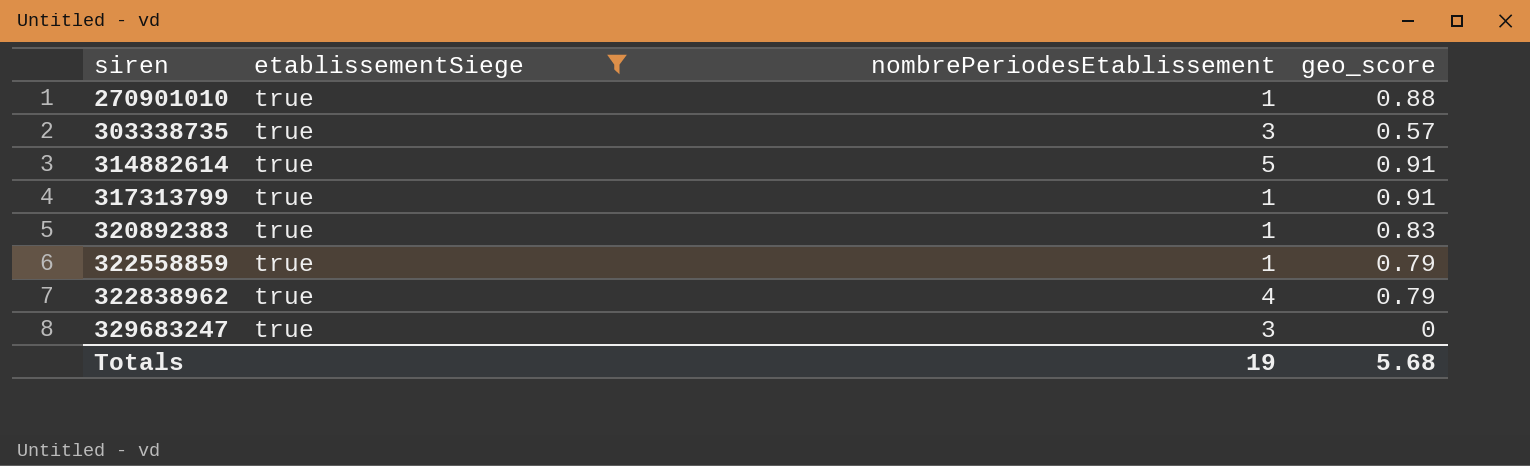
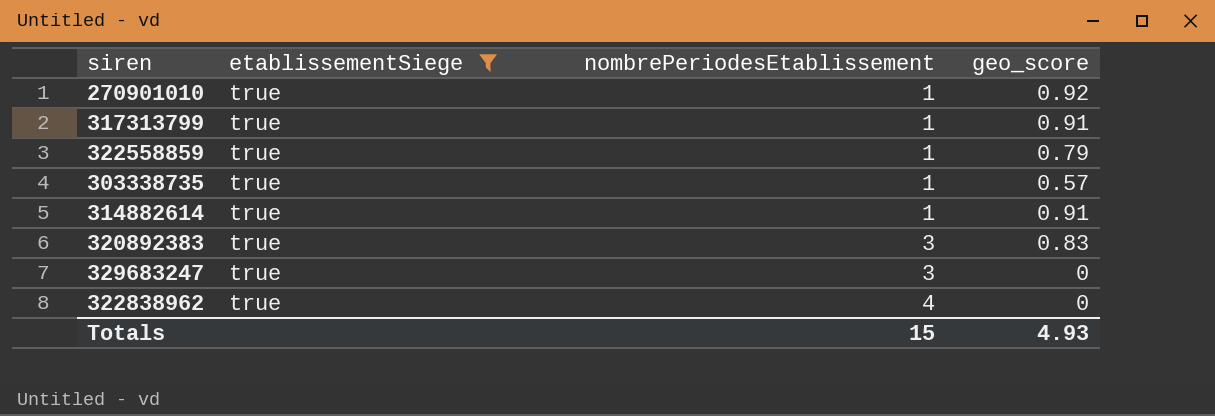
row order: siren ascending -> nombrePeriodesEtablissement ascending
270901010 | geo_score: 0.88 -> 0.92
303338735 | nombrePeriodesEtablissement: 3 -> 1
314882614 | nombrePeriodesEtablissement: 5 -> 1
320892383 | nombrePeriodesEtablissement: 1 -> 3
322838962 | geo_score: 0.79 -> 0
Totals | nombrePeriodesEtablissement: 19 -> 15
Totals | geo_score: 5.68 -> 4.93

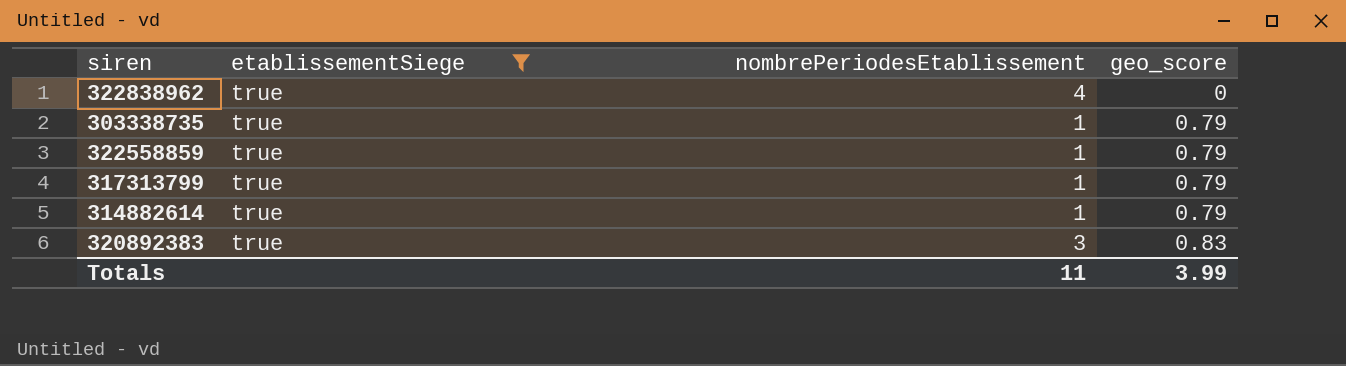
row order: nombrePeriodesEtablissement ascending -> geo_score ascending
row 270901010: true | 1 | 0.92 -> none
row 329683247: true | 3 | 0 -> none
303338735 | geo_score: 0.57 -> 0.79
317313799 | geo_score: 0.91 -> 0.79
314882614 | geo_score: 0.91 -> 0.79
Totals | nombrePeriodesEtablissement: 15 -> 11
Totals | geo_score: 4.93 -> 3.99

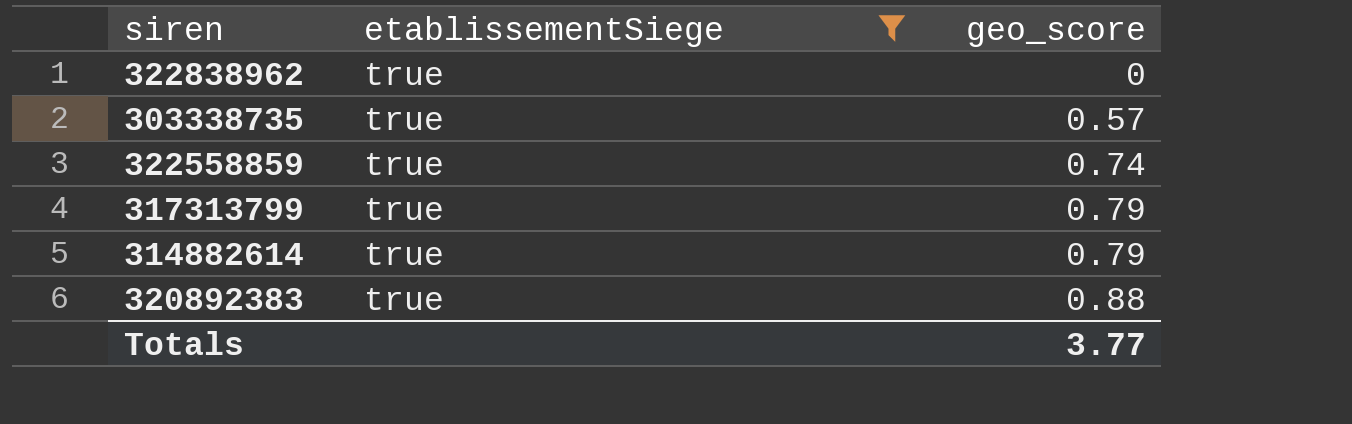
column nombrePeriodesEtablissement | position: 3 -> none
303338735 | geo_score: 0.79 -> 0.57
322558859 | geo_score: 0.79 -> 0.74
320892383 | geo_score: 0.83 -> 0.88
Totals | geo_score: 3.99 -> 3.77

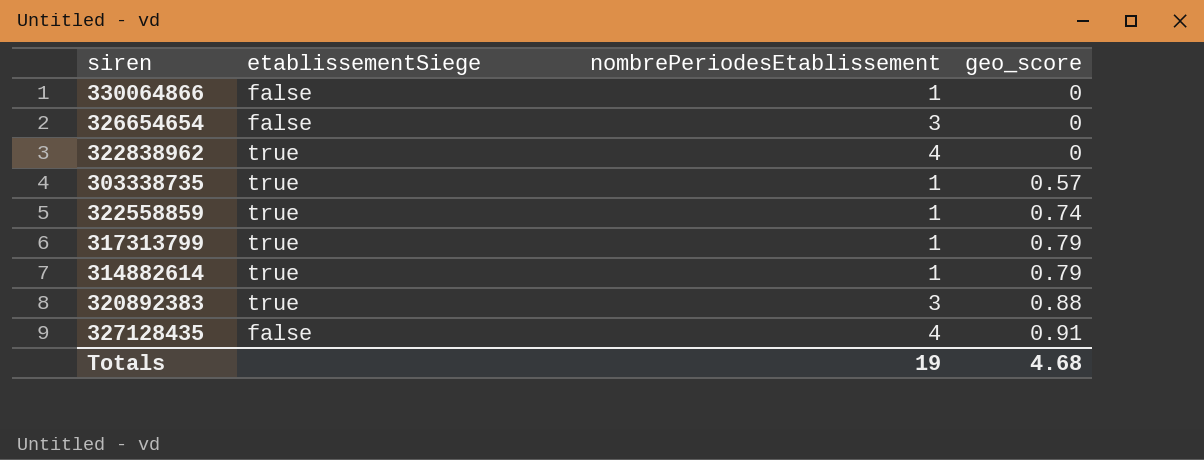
filter: etablissementSiege = true -> none
column nombrePeriodesEtablissement | position: none -> 3
Totals | geo_score: 3.77 -> 4.68

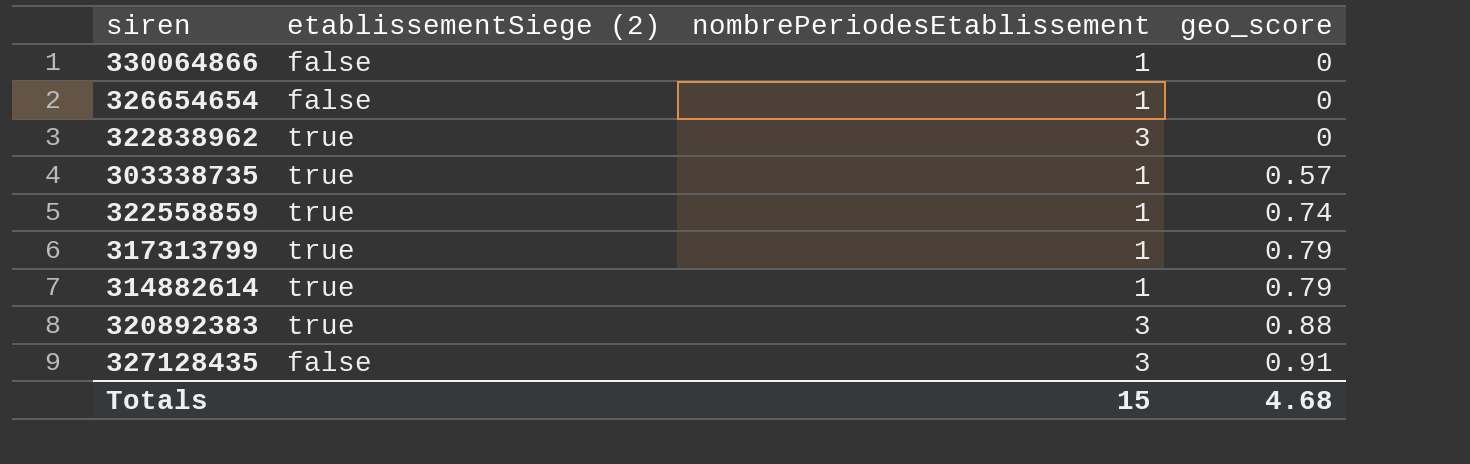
column name: etablissementSiege -> etablissementSiege (2)
326654654 | nombrePeriodesEtablissement: 3 -> 1
322838962 | nombrePeriodesEtablissement: 4 -> 3
327128435 | nombrePeriodesEtablissement: 4 -> 3
Totals | nombrePeriodesEtablissement: 19 -> 15

